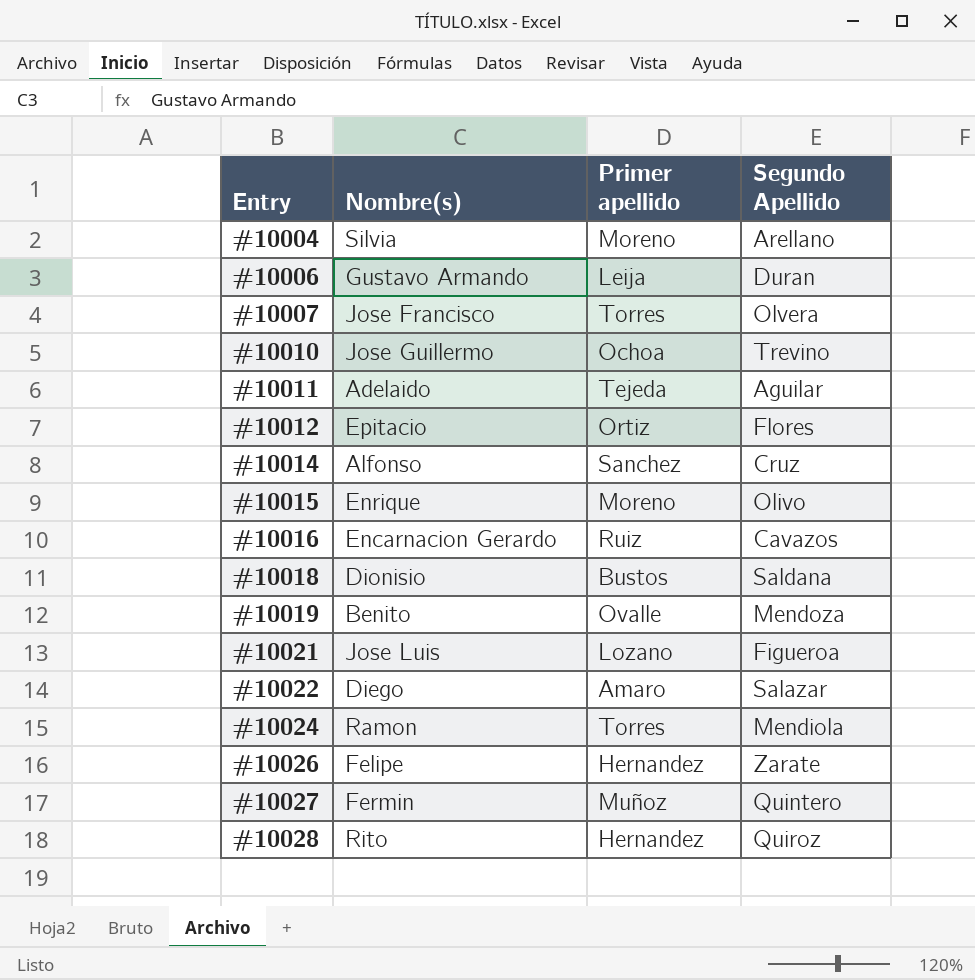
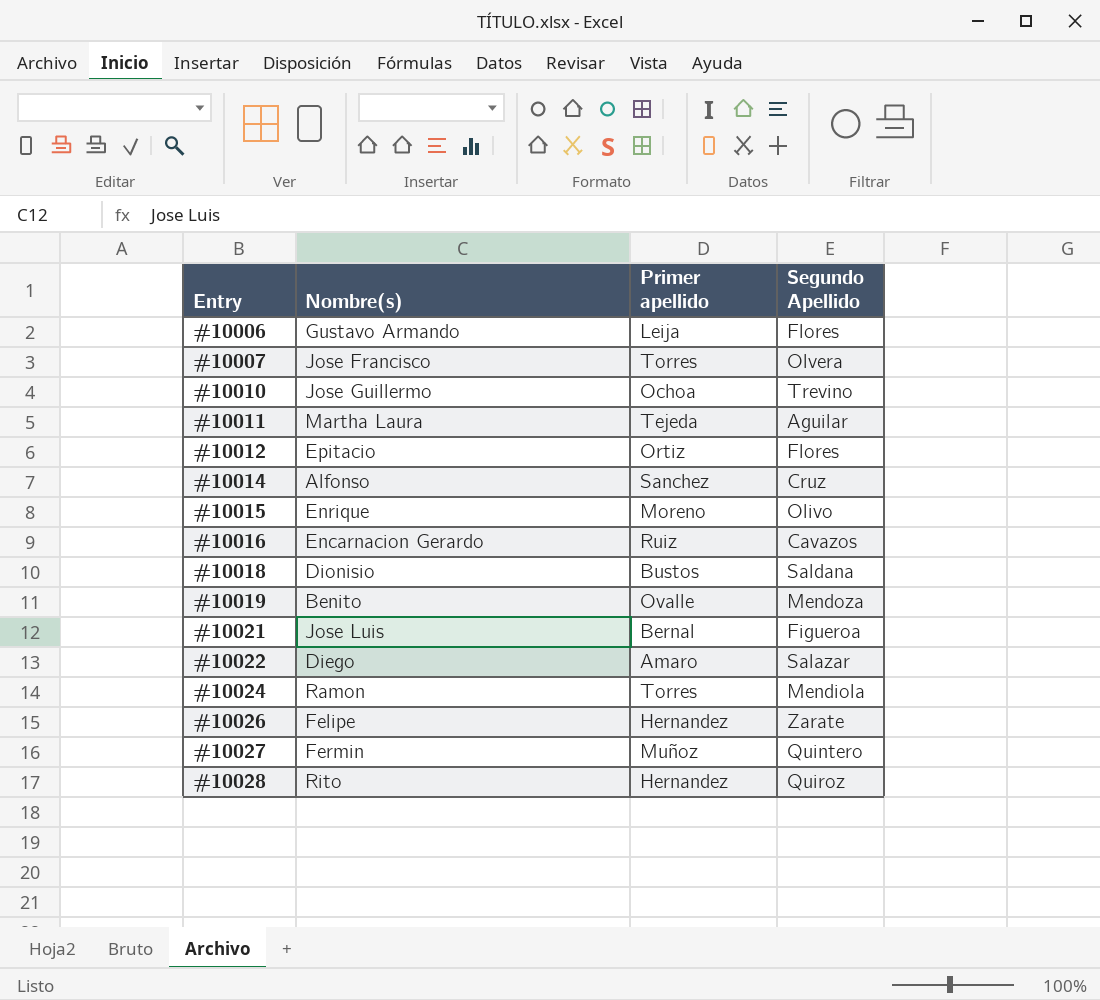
row #10004: Silvia | Moreno | Arellano -> none
#10006 | Segundo Apellido: Duran -> Flores
#10011 | Nombre(s): Adelaido -> Martha Laura
#10021 | Primer apellido: Lozano -> Bernal

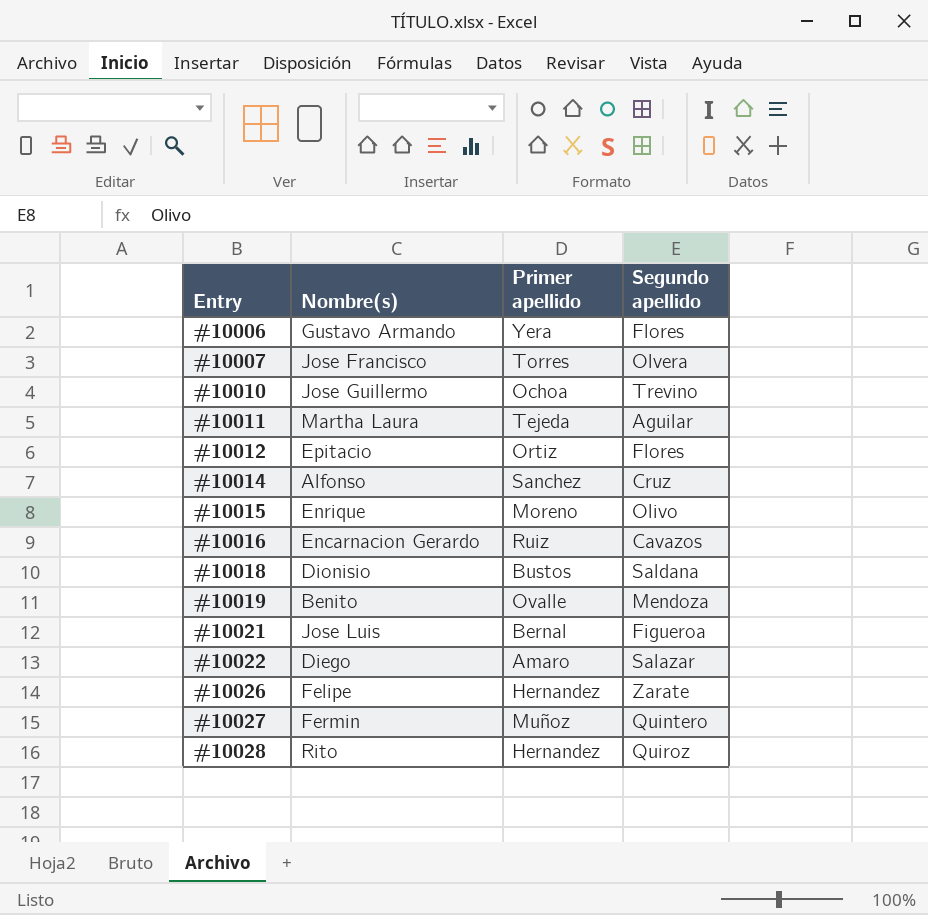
column name: Segundo Apellido -> Segundo apellido
row #10024: Ramon | Torres | Mendiola -> none
#10006 | Primer apellido: Leija -> Yera

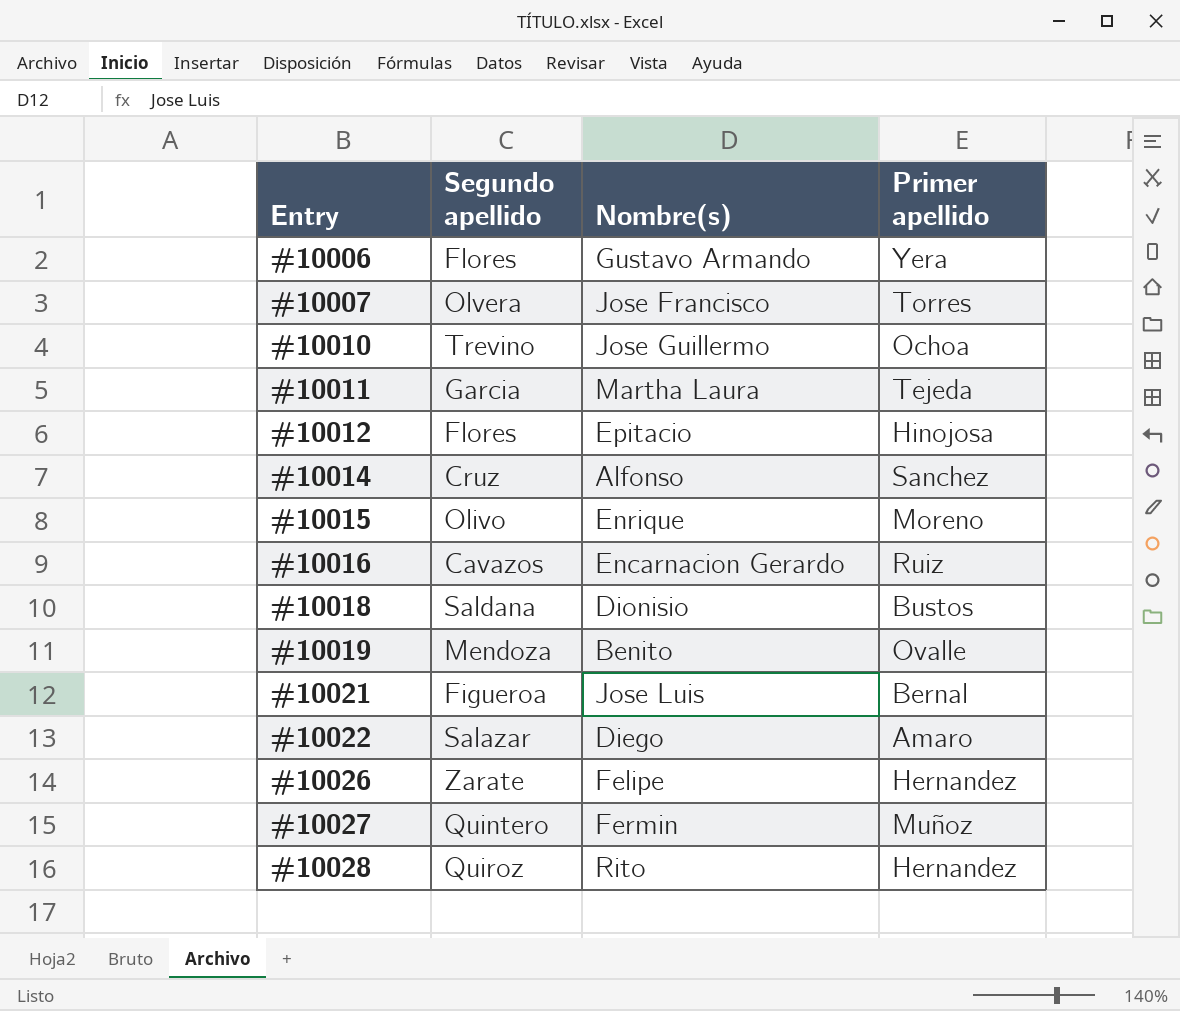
column Segundo apellido | position: 4 -> 2
#10011 | Segundo apellido: Aguilar -> Garcia
#10012 | Primer apellido: Ortiz -> Hinojosa

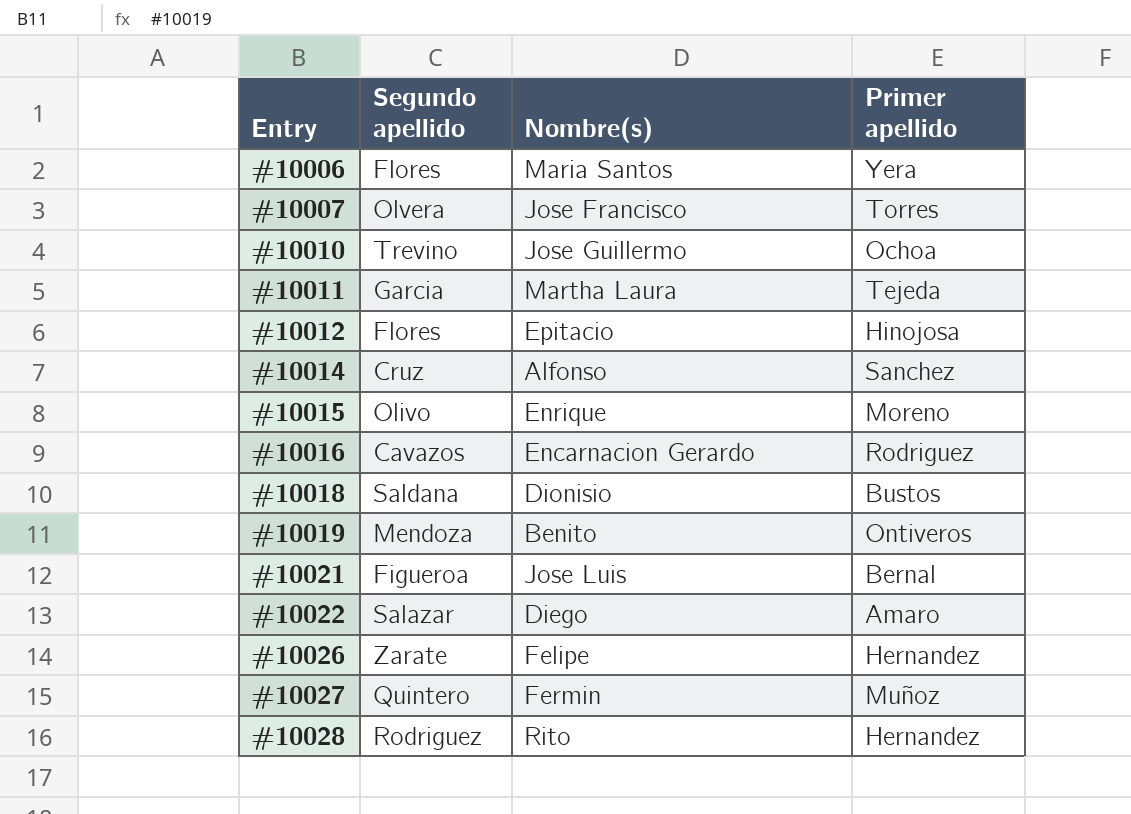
#10006 | Nombre(s): Gustavo Armando -> Maria Santos
#10016 | Primer apellido: Ruiz -> Rodriguez
#10019 | Primer apellido: Ovalle -> Ontiveros
#10028 | Segundo apellido: Quiroz -> Rodriguez

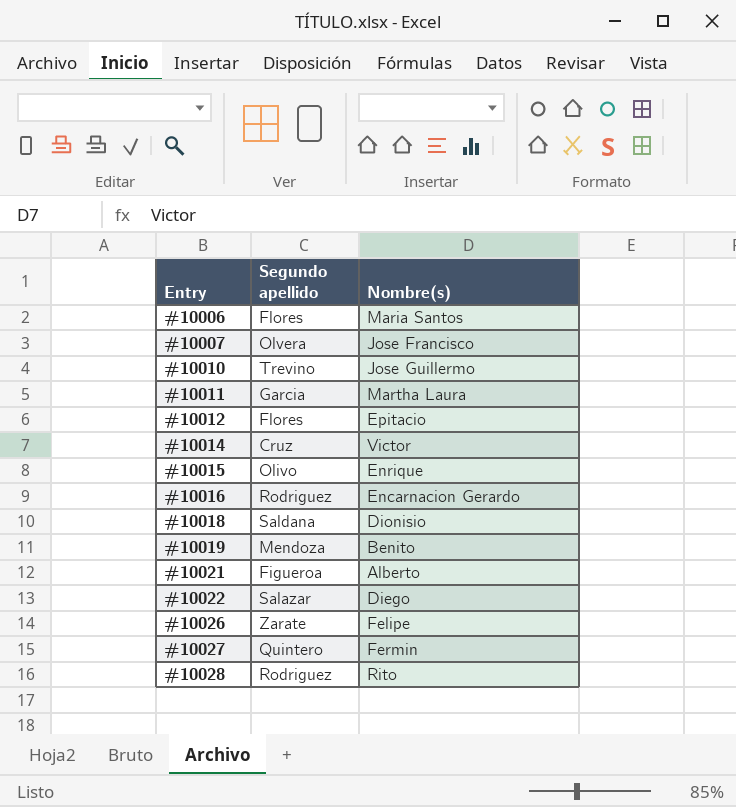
column Primer apellido | position: 4 -> none
#10014 | Nombre(s): Alfonso -> Victor
#10016 | Segundo apellido: Cavazos -> Rodriguez
#10021 | Nombre(s): Jose Luis -> Alberto

